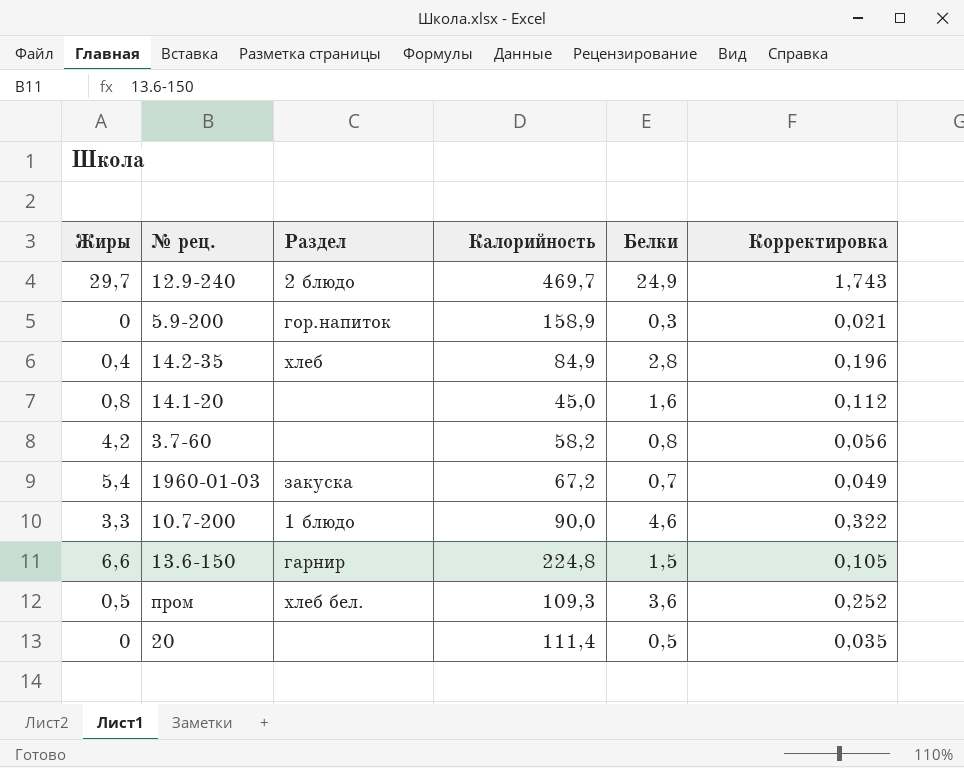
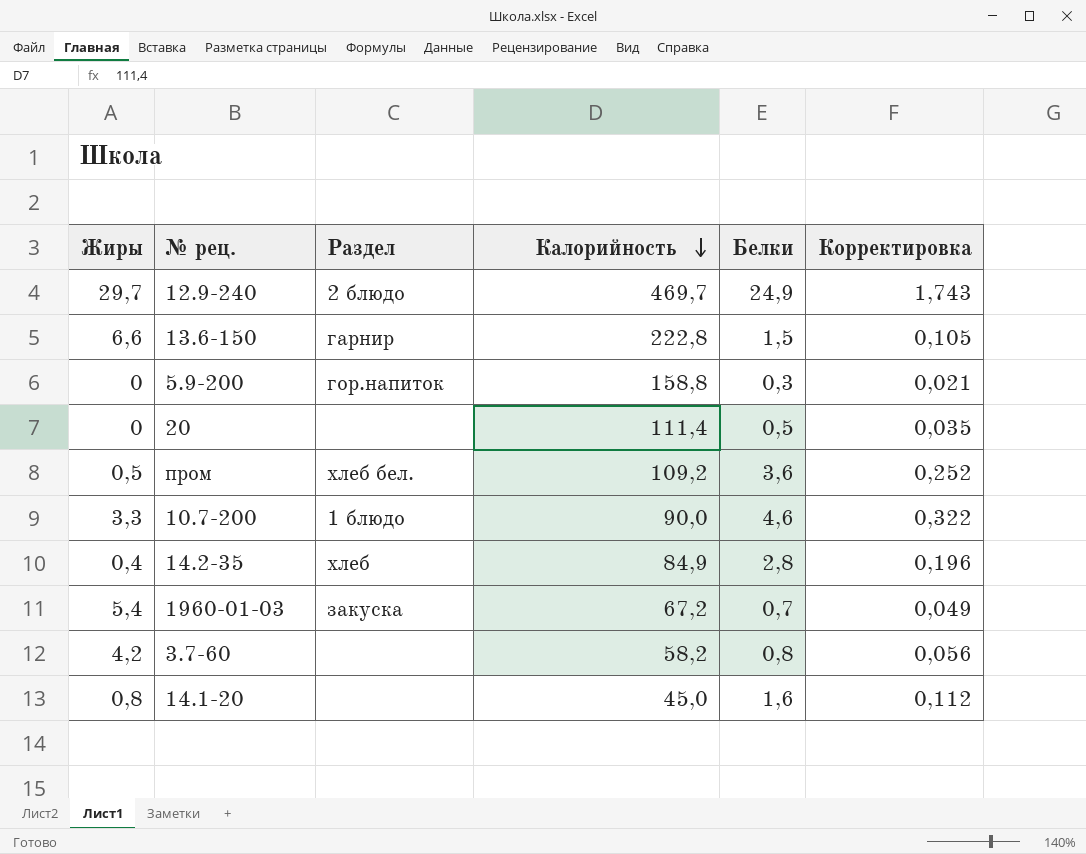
row order: none -> Калорийность descending
13.6-150 | Калорийность: 224,8 -> 222,8
5.9-200 | Калорийность: 158,9 -> 158,8
пром | Калорийность: 109,3 -> 109,2

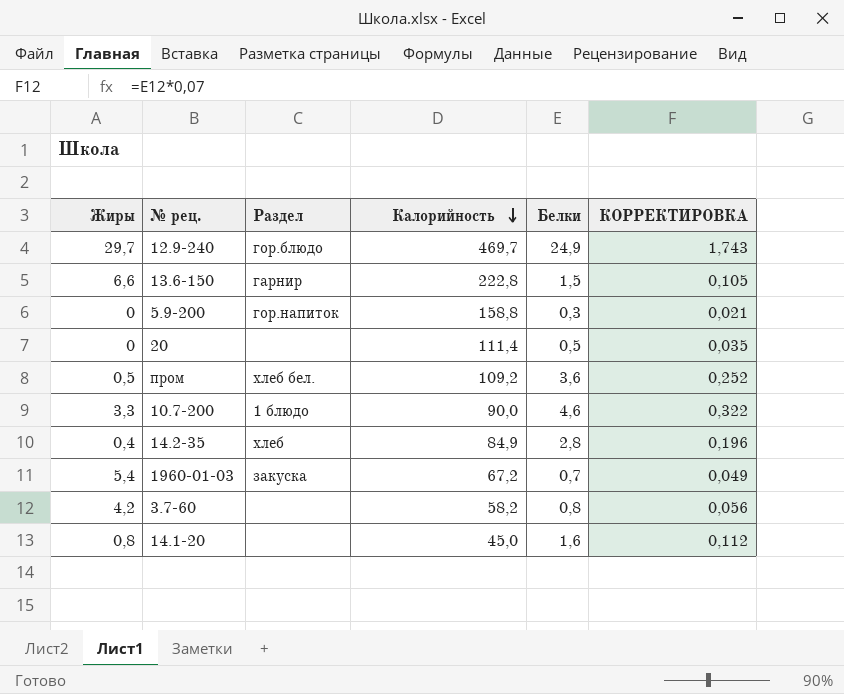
column name: Корректировка -> КОРРЕКТИРОВКА
12.9-240 | Раздел: 2 блюдо -> гор.блюдо

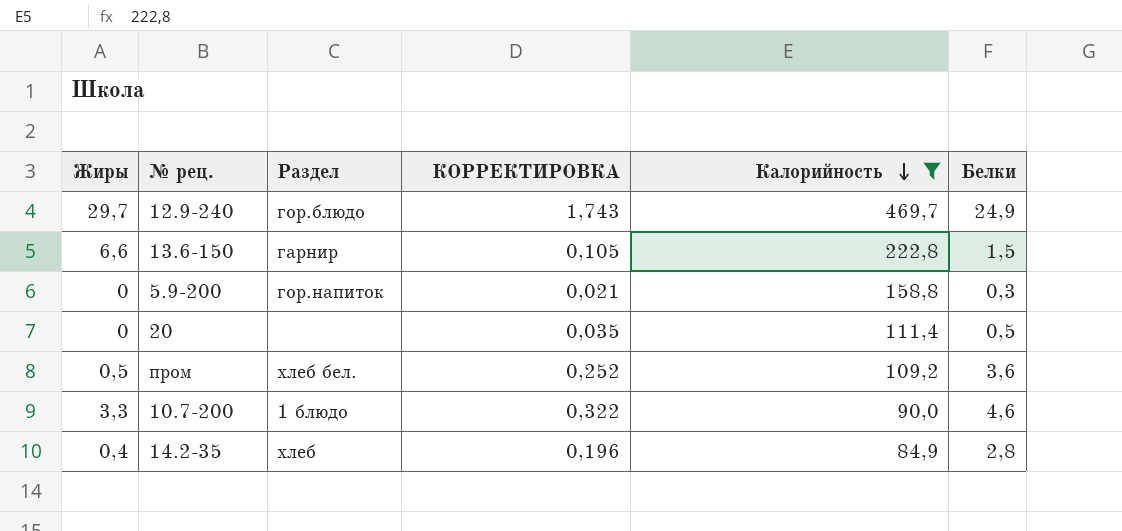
filter: none -> Калорийность >= 84,9
column КОРРЕКТИРОВКА | position: 6 -> 4

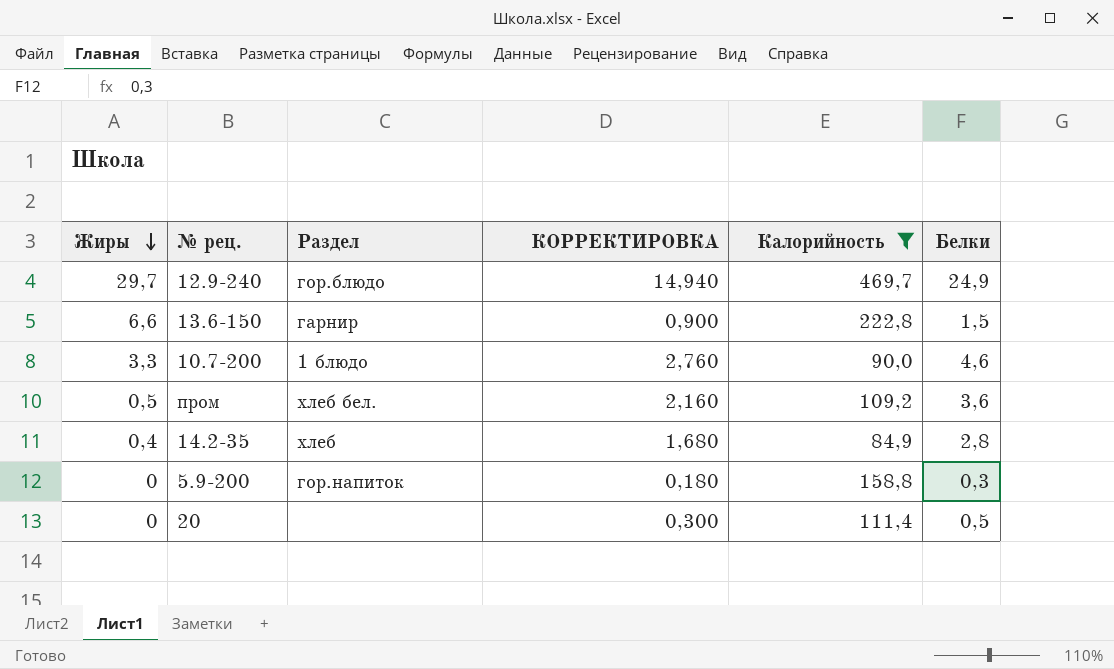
row order: Калорийность descending -> Жиры descending
column КОРРЕКТИРОВКА | formula: [Белки] * 0,07 -> [Белки] * 0,6

